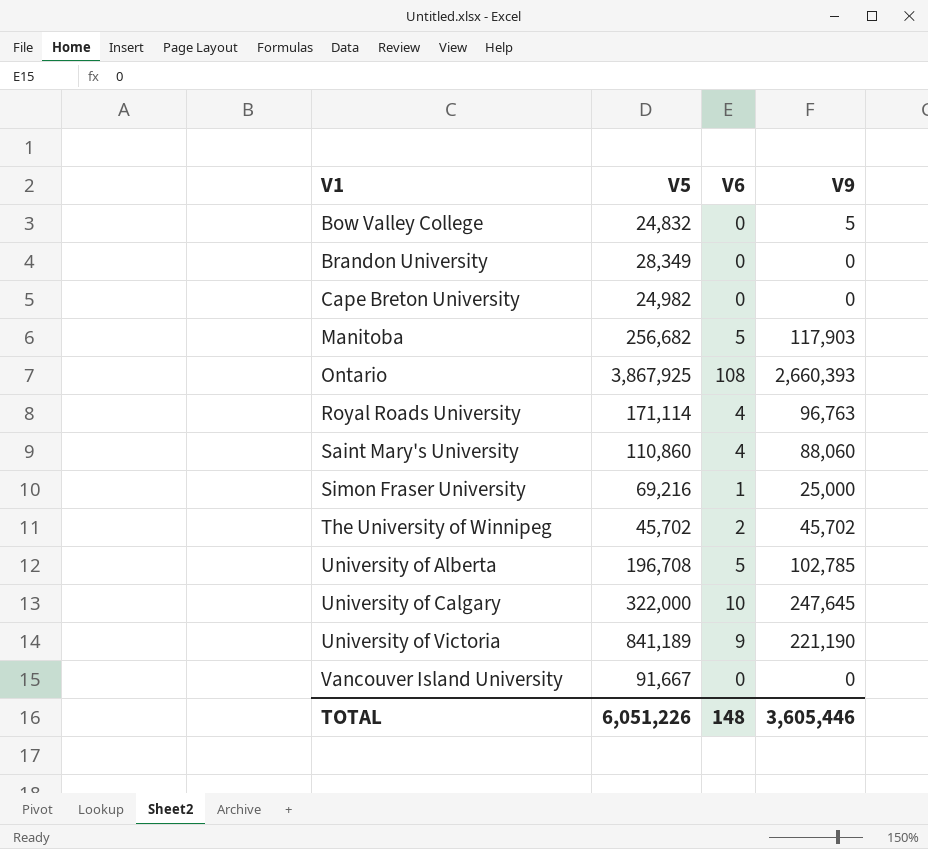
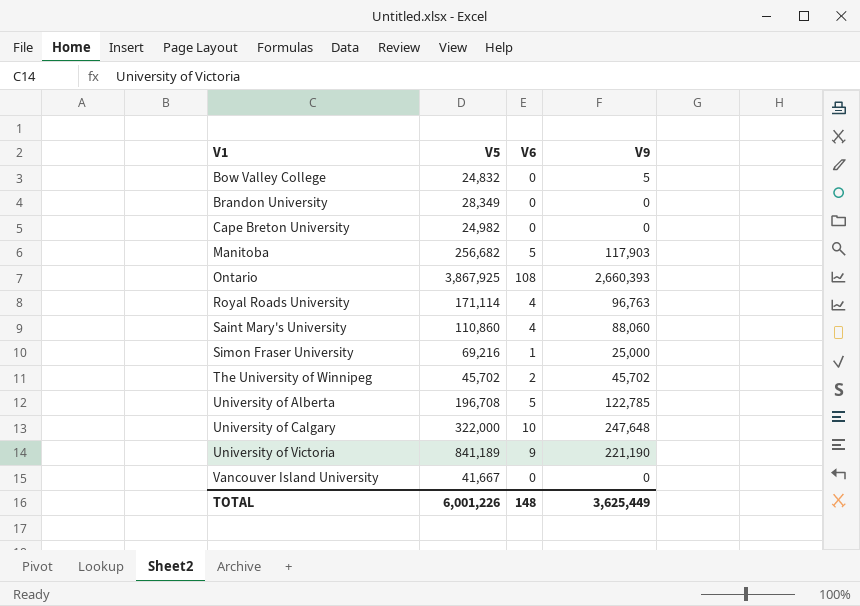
University of Alberta | V9: 102,785 -> 122,785
University of Calgary | V9: 247,645 -> 247,648
Vancouver Island University | V5: 91,667 -> 41,667
TOTAL | V5: 6,051,226 -> 6,001,226
TOTAL | V9: 3,605,446 -> 3,625,449

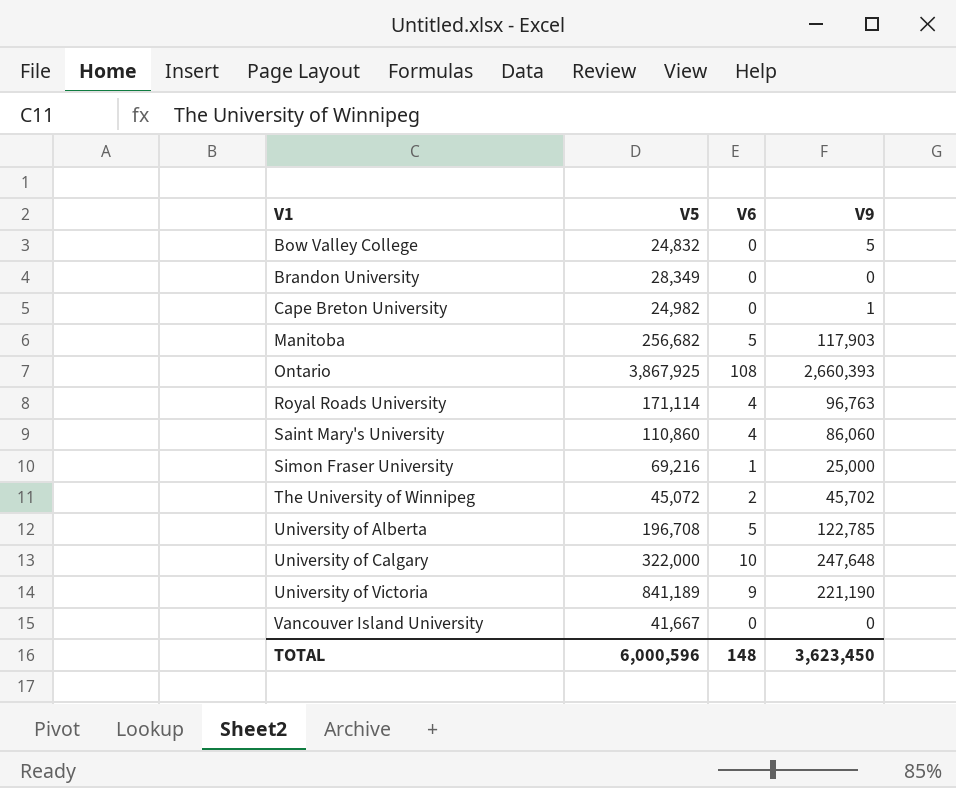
Cape Breton University | V9: 0 -> 1
Saint Mary's University | V9: 88,060 -> 86,060
The University of Winnipeg | V5: 45,702 -> 45,072
TOTAL | V5: 6,001,226 -> 6,000,596
TOTAL | V9: 3,625,449 -> 3,623,450

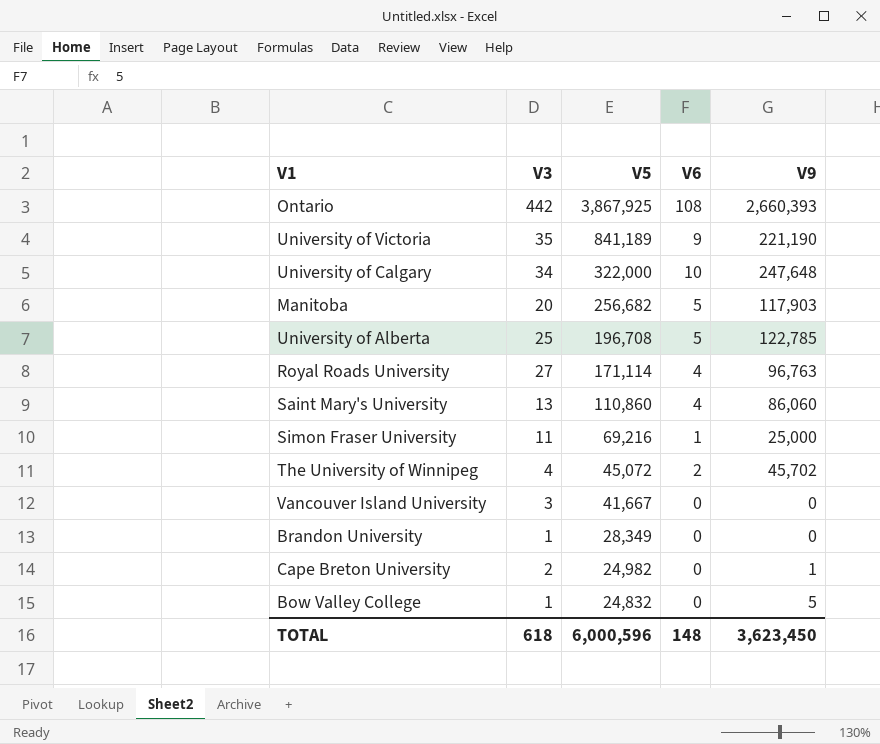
row order: V1 ascending -> V5 descending
column V3 | position: none -> 2

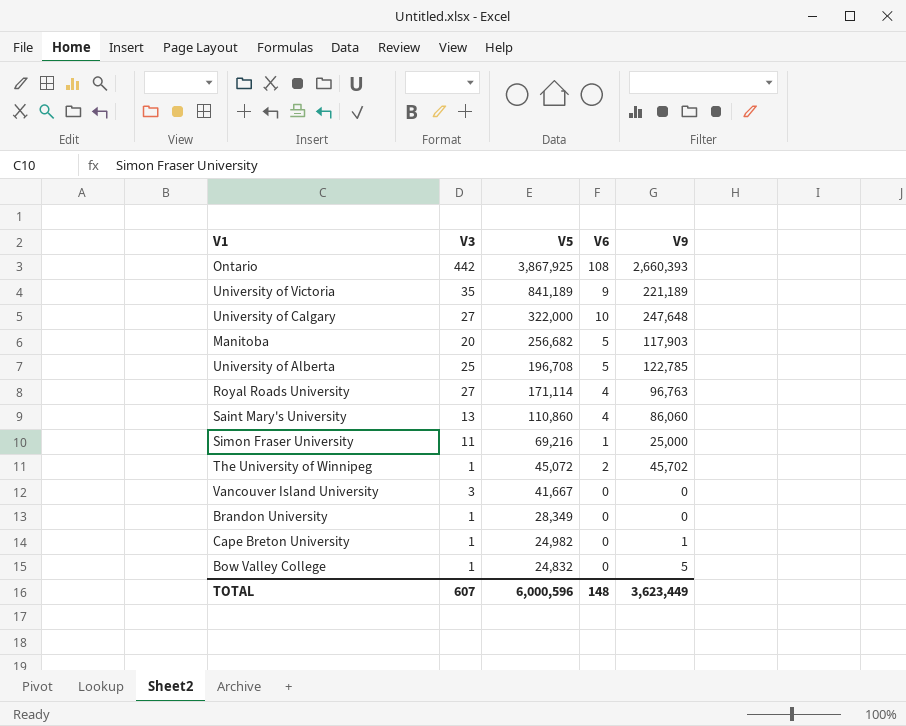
University of Victoria | V9: 221,190 -> 221,189
University of Calgary | V3: 34 -> 27
The University of Winnipeg | V3: 4 -> 1
Cape Breton University | V3: 2 -> 1
TOTAL | V3: 618 -> 607
TOTAL | V9: 3,623,450 -> 3,623,449

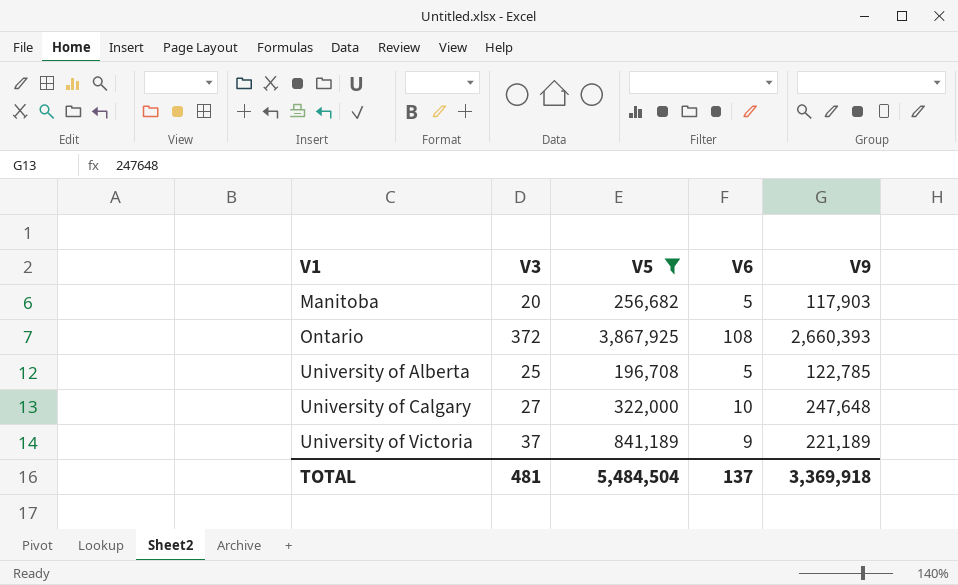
filter: none -> V5 >= 196,708
row order: V5 descending -> V1 ascending
Ontario | V3: 442 -> 372
University of Victoria | V3: 35 -> 37
TOTAL | V3: 607 -> 481
TOTAL | V5: 6,000,596 -> 5,484,504
TOTAL | V6: 148 -> 137
TOTAL | V9: 3,623,449 -> 3,369,918

